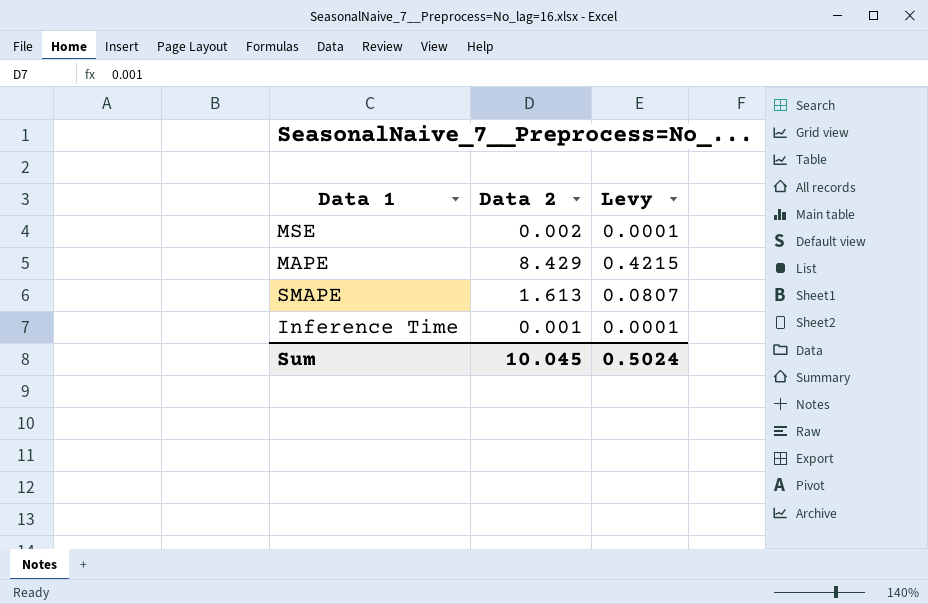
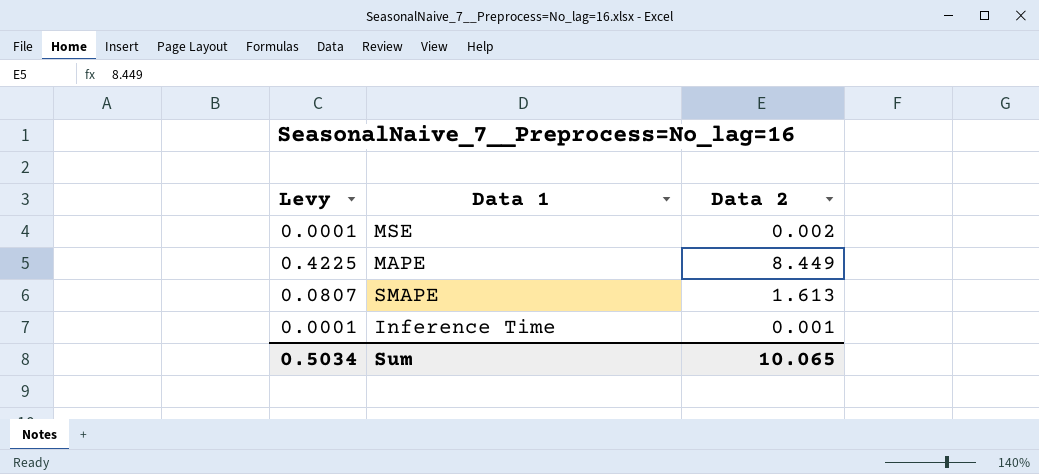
column Levy | position: 3 -> 1
MAPE | Levy: 0.4215 -> 0.4225
MAPE | Data 2: 8.429 -> 8.449
Sum | Levy: 0.5024 -> 0.5034
Sum | Data 2: 10.045 -> 10.065

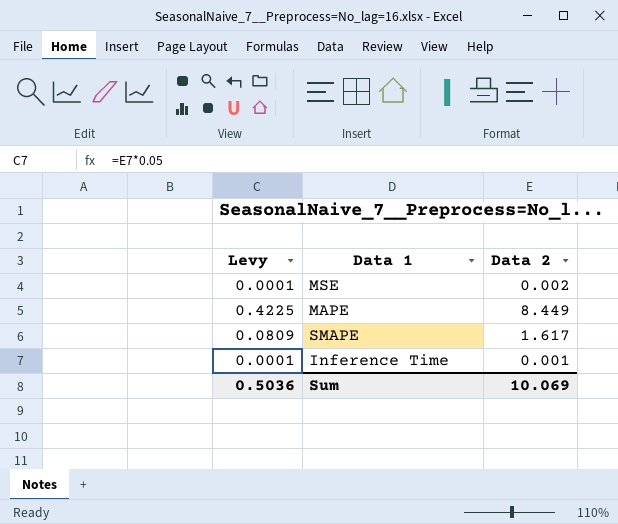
SMAPE | Levy: 0.0807 -> 0.0809
SMAPE | Data 2: 1.613 -> 1.617
Sum | Levy: 0.5034 -> 0.5036
Sum | Data 2: 10.065 -> 10.069

